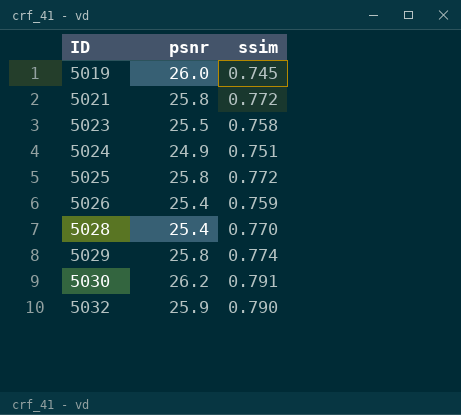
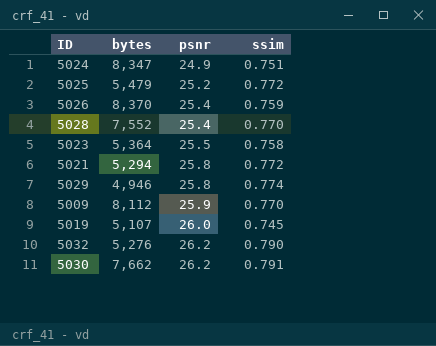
row order: ID ascending -> psnr ascending
column bytes | position: none -> 2
5025 | psnr: 25.8 -> 25.2
row 5009: none -> 8,112 | 25.9 | 0.770
5032 | psnr: 25.9 -> 26.2

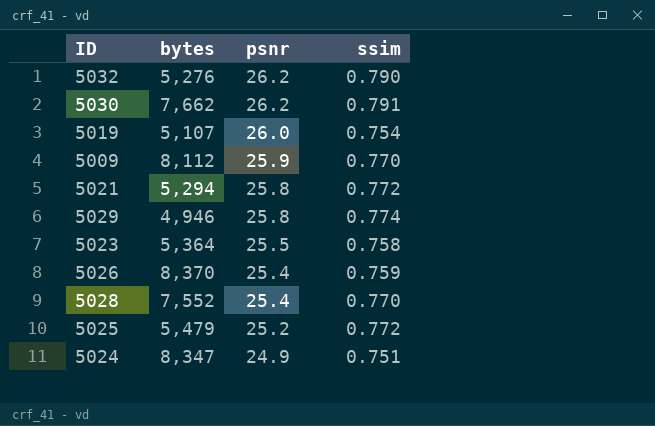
row order: psnr ascending -> psnr descending
5019 | ssim: 0.745 -> 0.754

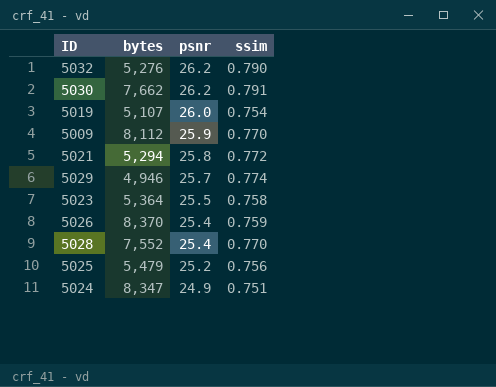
5029 | psnr: 25.8 -> 25.7
5025 | ssim: 0.772 -> 0.756

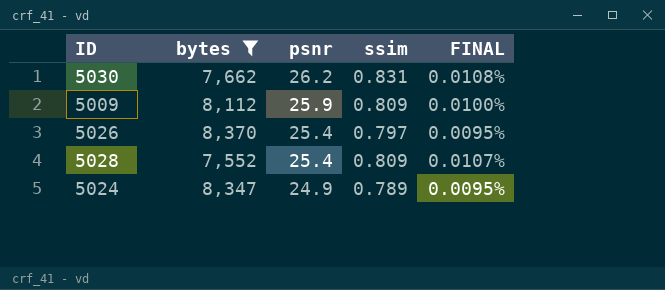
filter: none -> bytes >= 7,552
column FINAL | formula: none -> [ssim] / [bytes]
5030 | ssim: 0.791 -> 0.831
5009 | ssim: 0.770 -> 0.809
5026 | ssim: 0.759 -> 0.797
5028 | ssim: 0.770 -> 0.809
5024 | ssim: 0.751 -> 0.789

